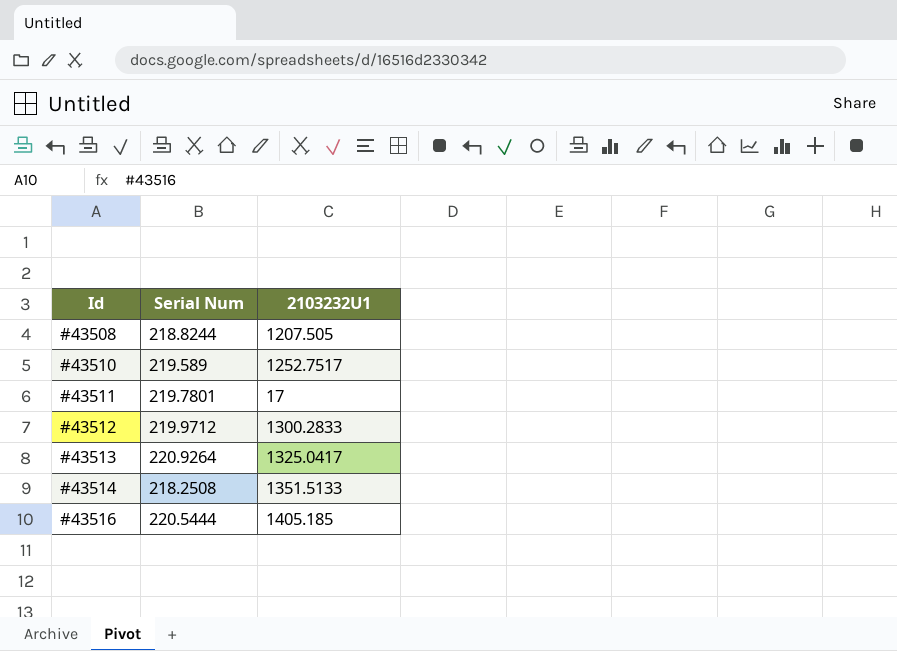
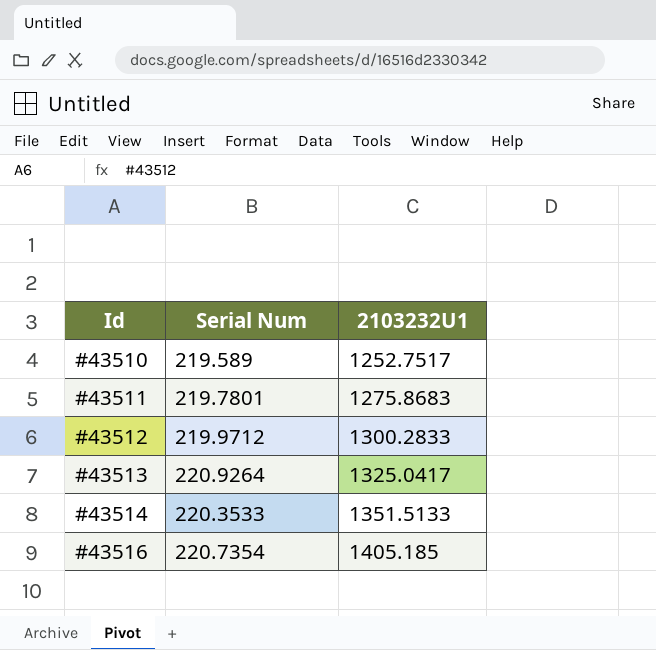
row #43508: 218.8244 | 1207.505 -> none
#43511 | 2103232U1: 17 -> 1275.8683
#43514 | Serial Num: 218.2508 -> 220.3533
#43516 | Serial Num: 220.5444 -> 220.7354

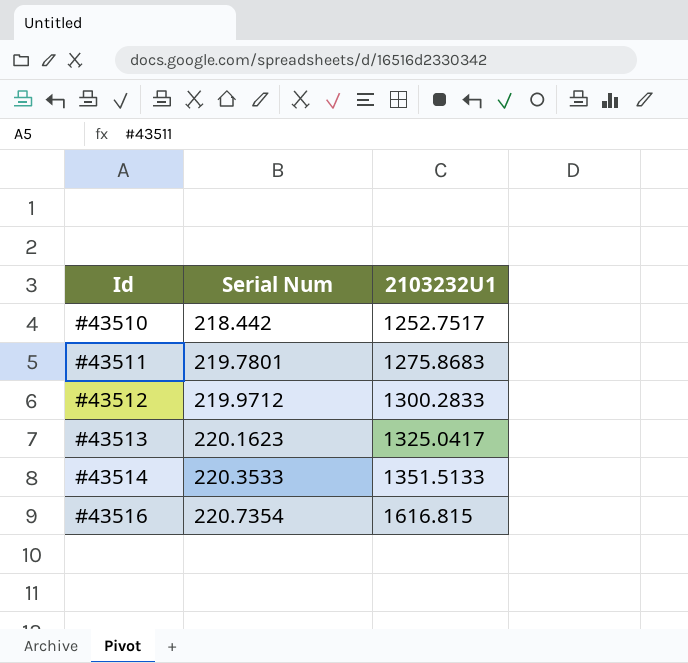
#43510 | Serial Num: 219.589 -> 218.442
#43513 | Serial Num: 220.9264 -> 220.1623
#43516 | 2103232U1: 1405.185 -> 1616.815

